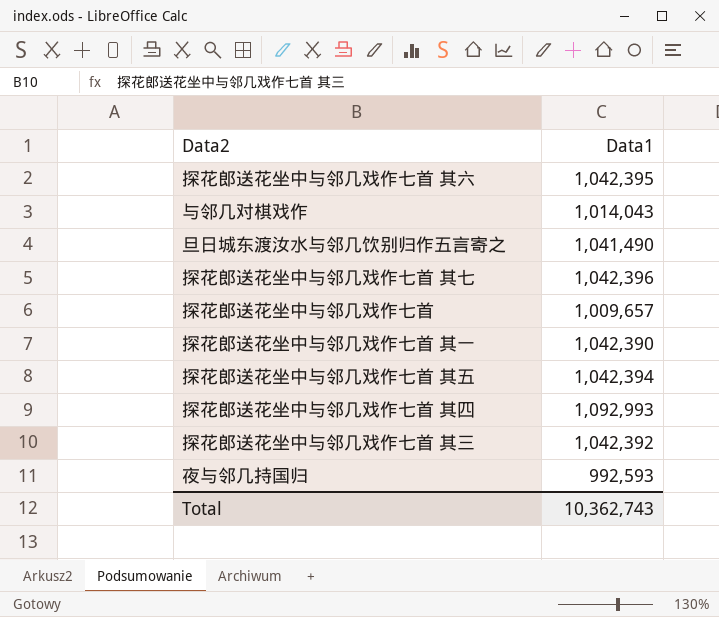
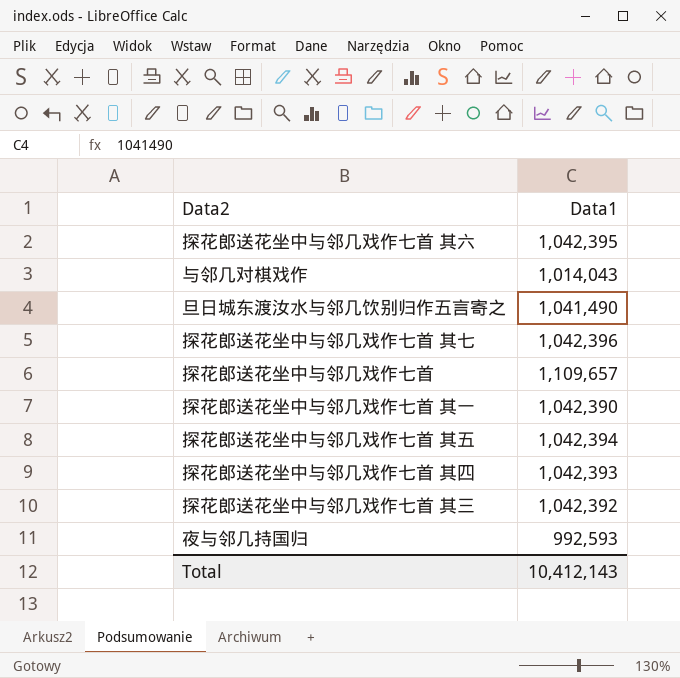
探花郎送花坐中与邻几戏作七首 | Data1: 1,009,657 -> 1,109,657
探花郎送花坐中与邻几戏作七首 其四 | Data1: 1,092,993 -> 1,042,393
Total | Data1: 10,362,743 -> 10,412,143

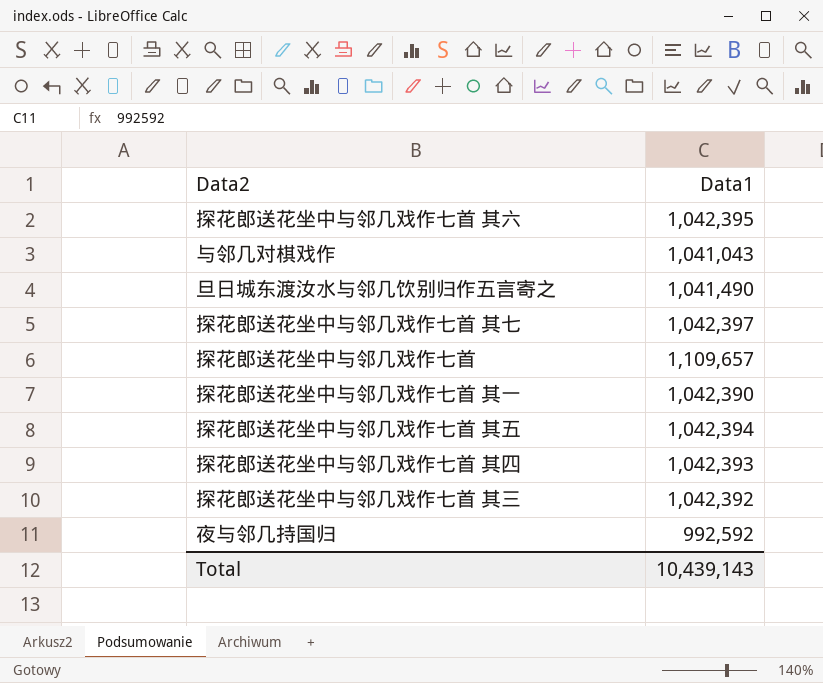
与邻几对棋戏作 | Data1: 1,014,043 -> 1,041,043
探花郎送花坐中与邻几戏作七首 其七 | Data1: 1,042,396 -> 1,042,397
夜与邻几持国归 | Data1: 992,593 -> 992,592
Total | Data1: 10,412,143 -> 10,439,143

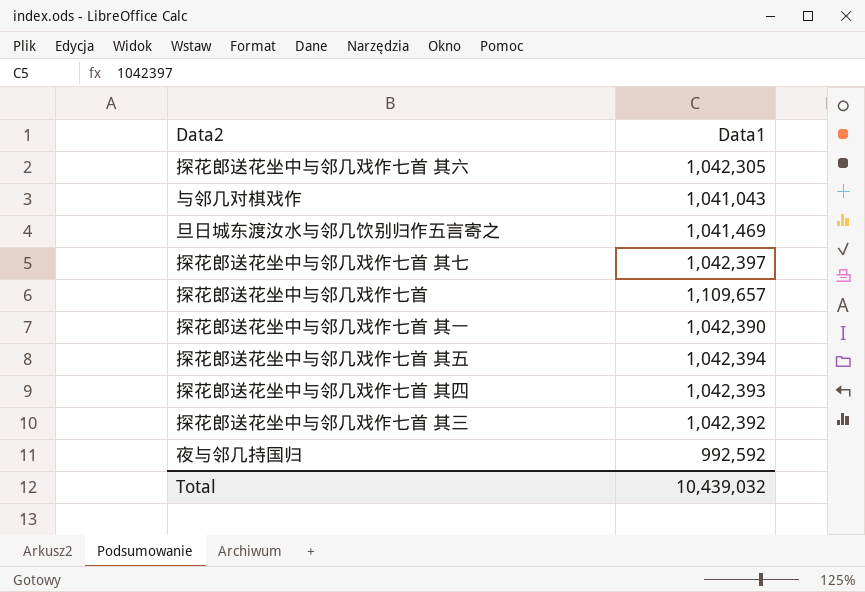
探花郎送花坐中与邻几戏作七首 其六 | Data1: 1,042,395 -> 1,042,305
旦日城东渡汝水与邻几饮别归作五言寄之 | Data1: 1,041,490 -> 1,041,469
Total | Data1: 10,439,143 -> 10,439,032

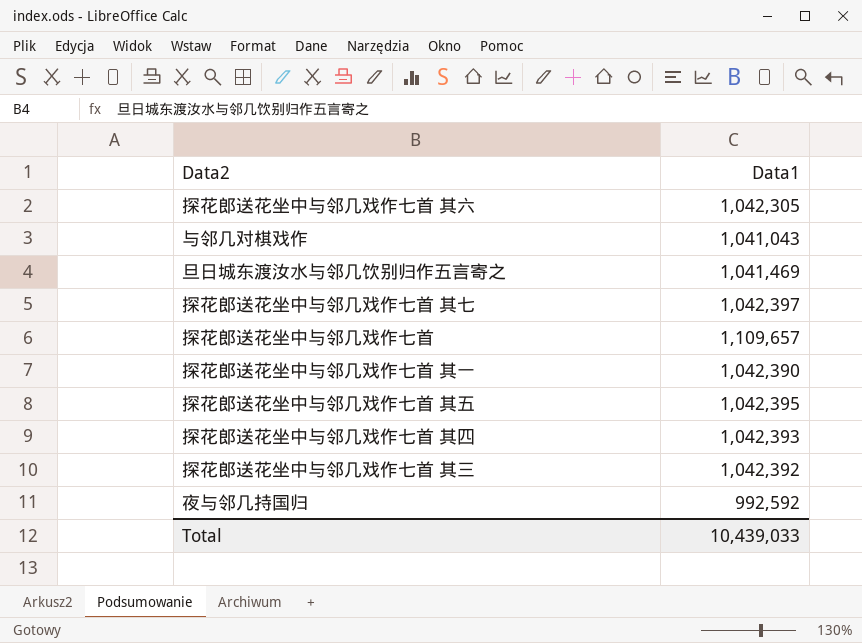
探花郎送花坐中与邻几戏作七首 其五 | Data1: 1,042,394 -> 1,042,395
Total | Data1: 10,439,032 -> 10,439,033

